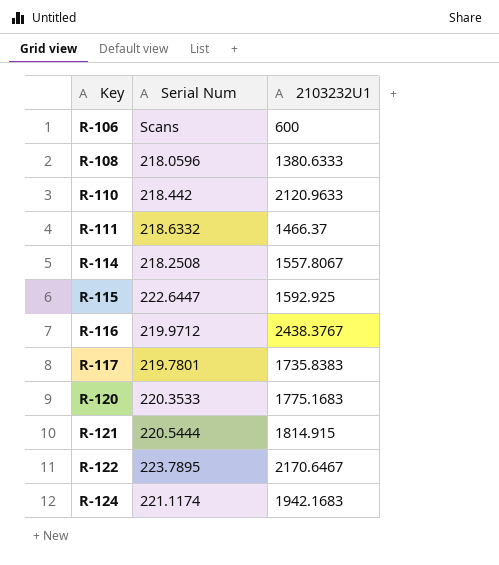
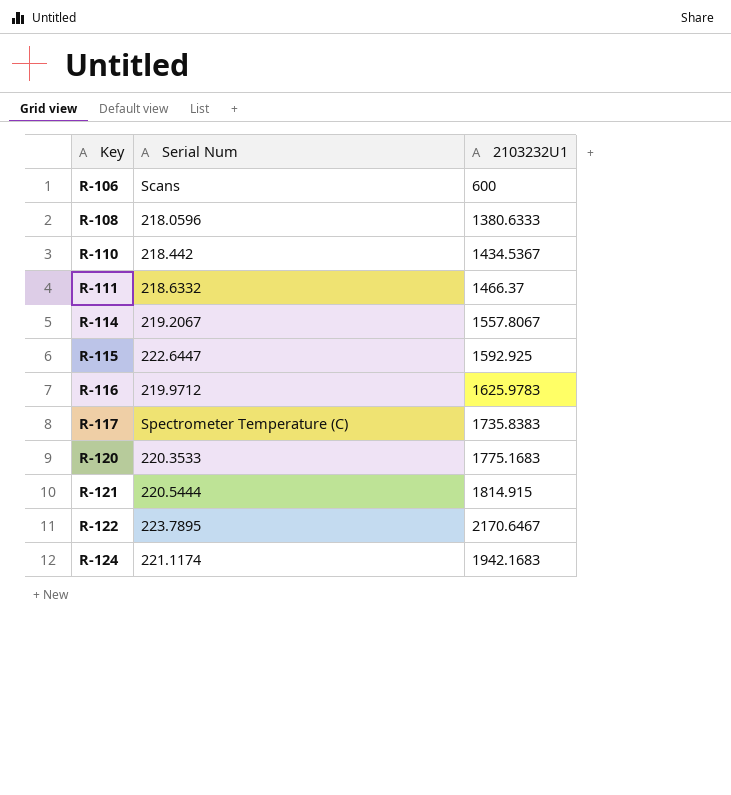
R-110 | 2103232U1: 2120.9633 -> 1434.5367
R-114 | Serial Num: 218.2508 -> 219.2067
R-116 | 2103232U1: 2438.3767 -> 1625.9783
R-117 | Serial Num: 219.7801 -> Spectrometer Temperature (C)

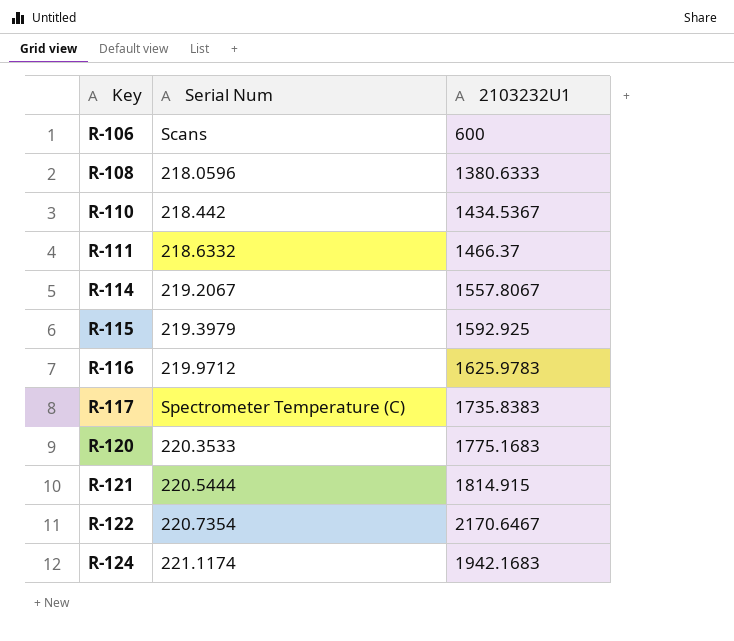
R-115 | Serial Num: 222.6447 -> 219.3979
R-122 | Serial Num: 223.7895 -> 220.7354

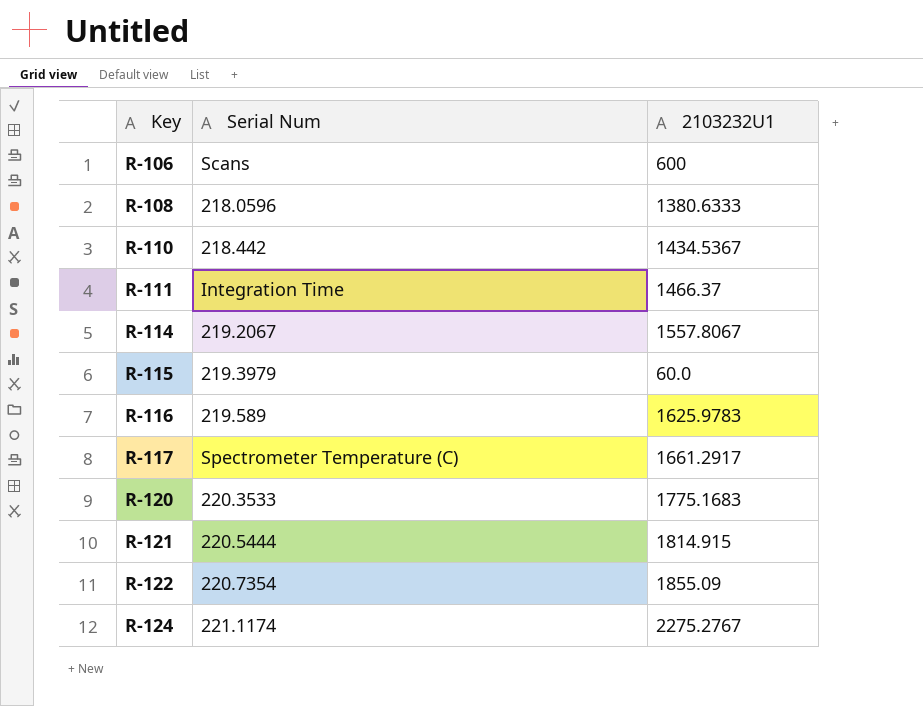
R-111 | Serial Num: 218.6332 -> Integration Time
R-115 | 2103232U1: 1592.925 -> 60.0
R-116 | Serial Num: 219.9712 -> 219.589
R-117 | 2103232U1: 1735.8383 -> 1661.2917
R-122 | 2103232U1: 2170.6467 -> 1855.09
R-124 | 2103232U1: 1942.1683 -> 2275.2767

